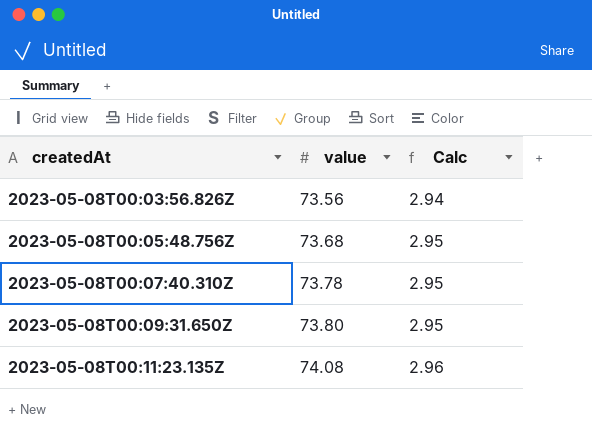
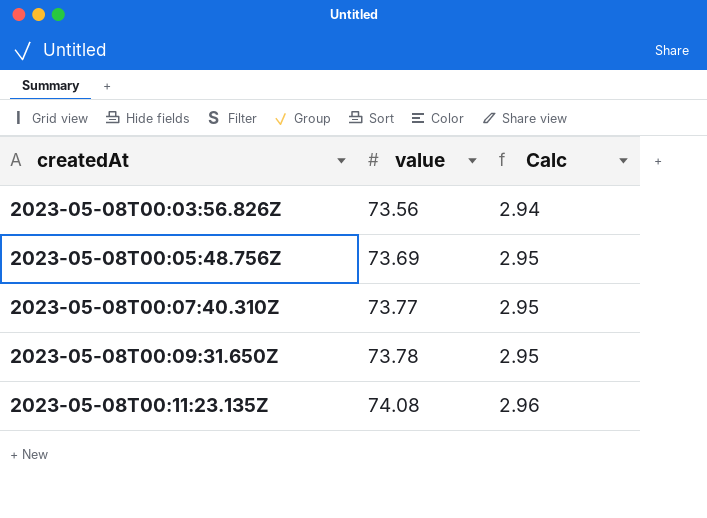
2023-05-08T00:05:48.756Z | value: 73.68 -> 73.69
2023-05-08T00:07:40.310Z | value: 73.78 -> 73.77
2023-05-08T00:09:31.650Z | value: 73.80 -> 73.78

